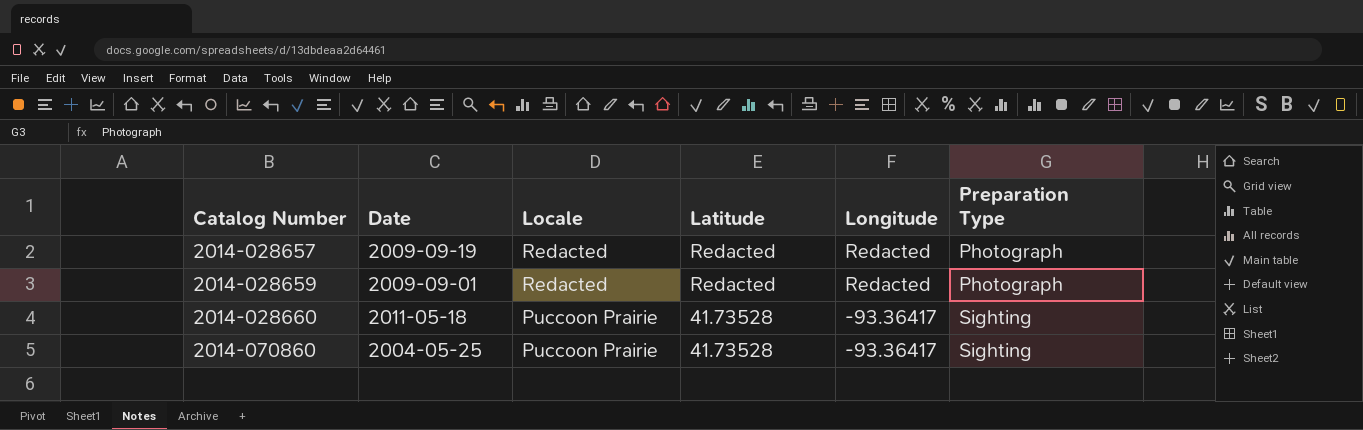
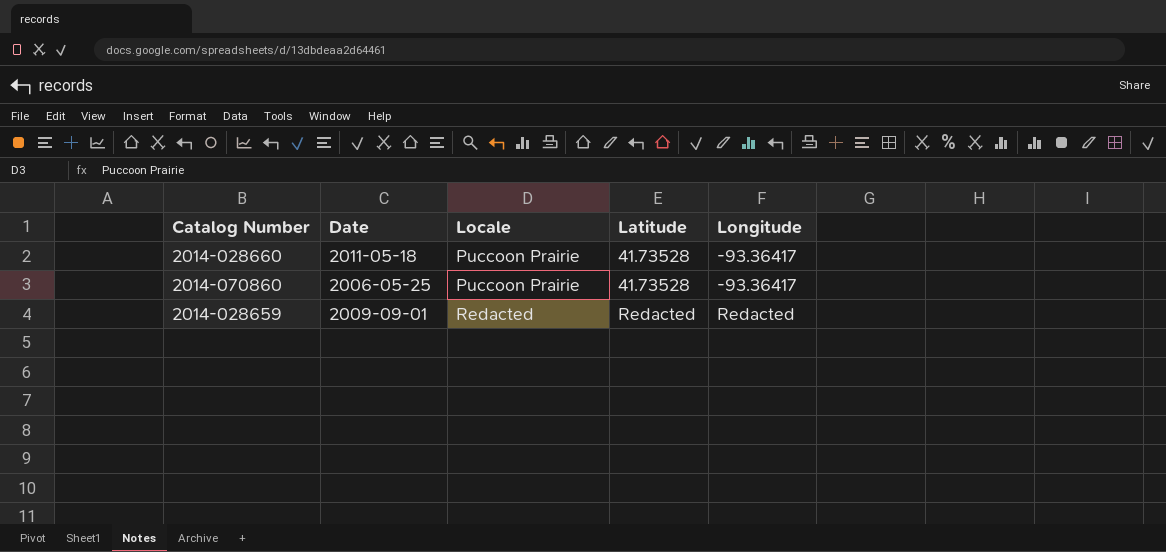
row order: Catalog Number ascending -> Locale ascending
column Preparation Type | position: 6 -> none
row 2014-028657: 2009-09-19 | Redacted | Redacted | Redacted | Photograph -> none
2014-070860 | Date: 2004-05-25 -> 2006-05-25

